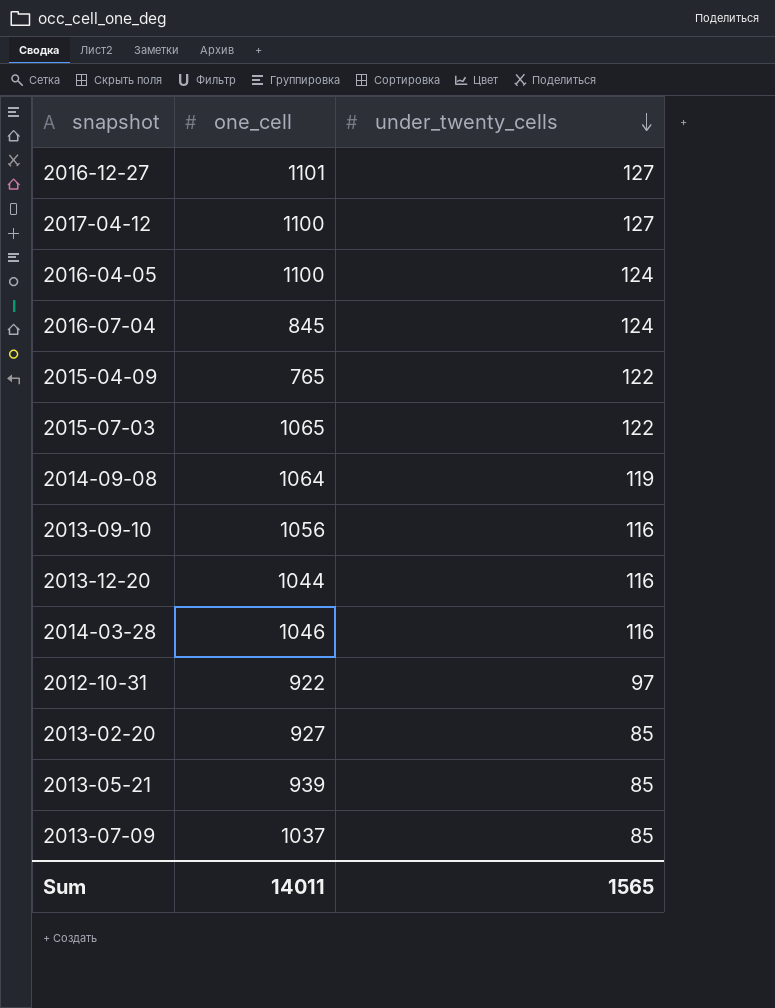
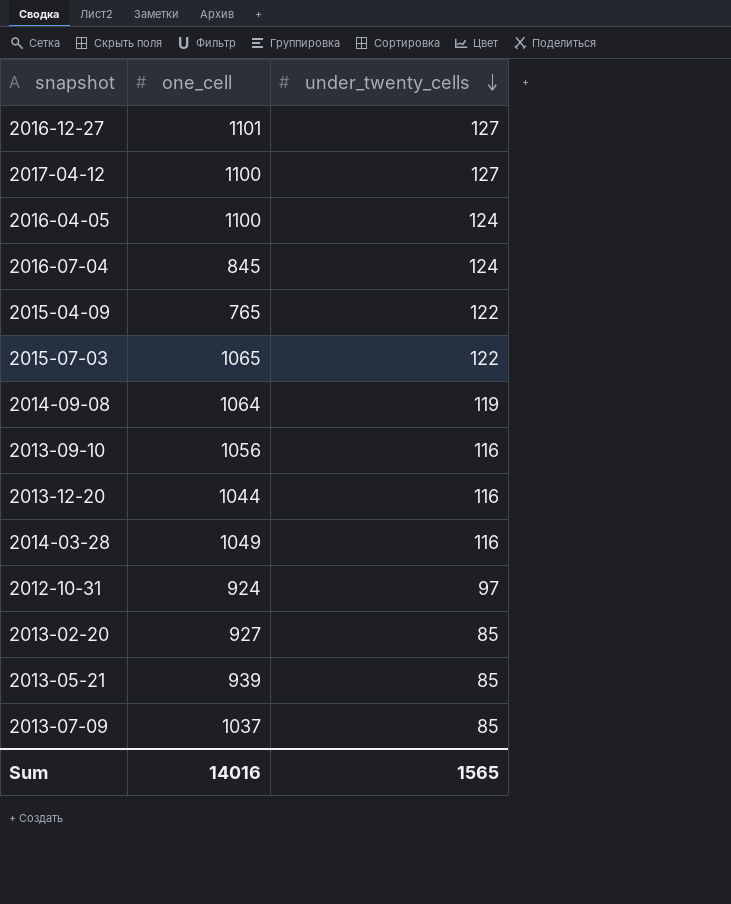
2014-03-28 | one_cell: 1046 -> 1049
2012-10-31 | one_cell: 922 -> 924
Sum | one_cell: 14011 -> 14016

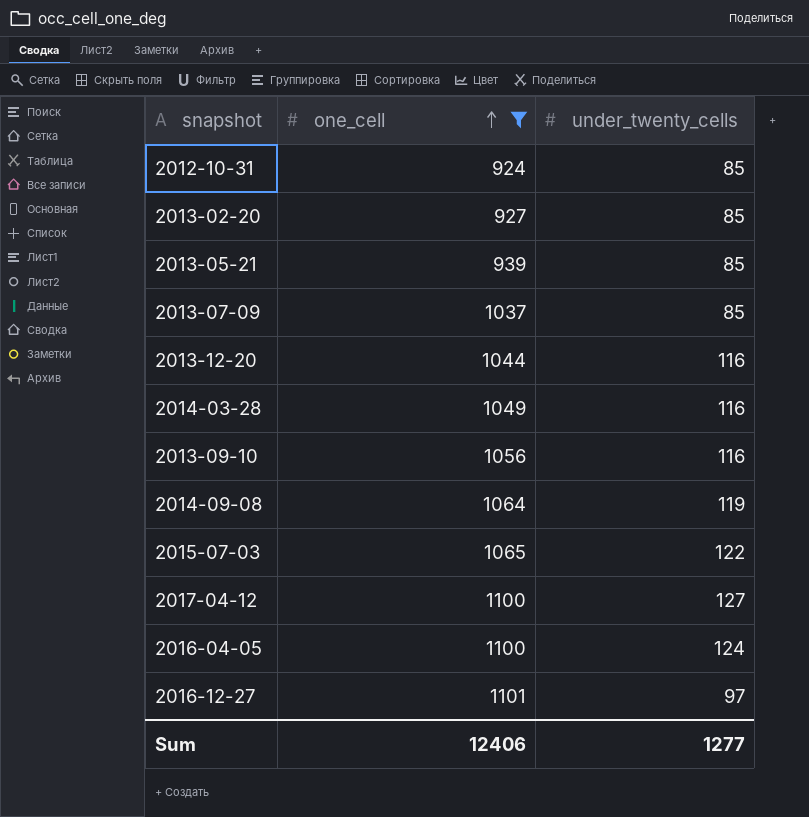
filter: none -> one_cell >= 924
row order: under_twenty_cells descending -> one_cell ascending
2012-10-31 | under_twenty_cells: 97 -> 85
2016-12-27 | under_twenty_cells: 127 -> 97
Sum | one_cell: 14016 -> 12406
Sum | under_twenty_cells: 1565 -> 1277

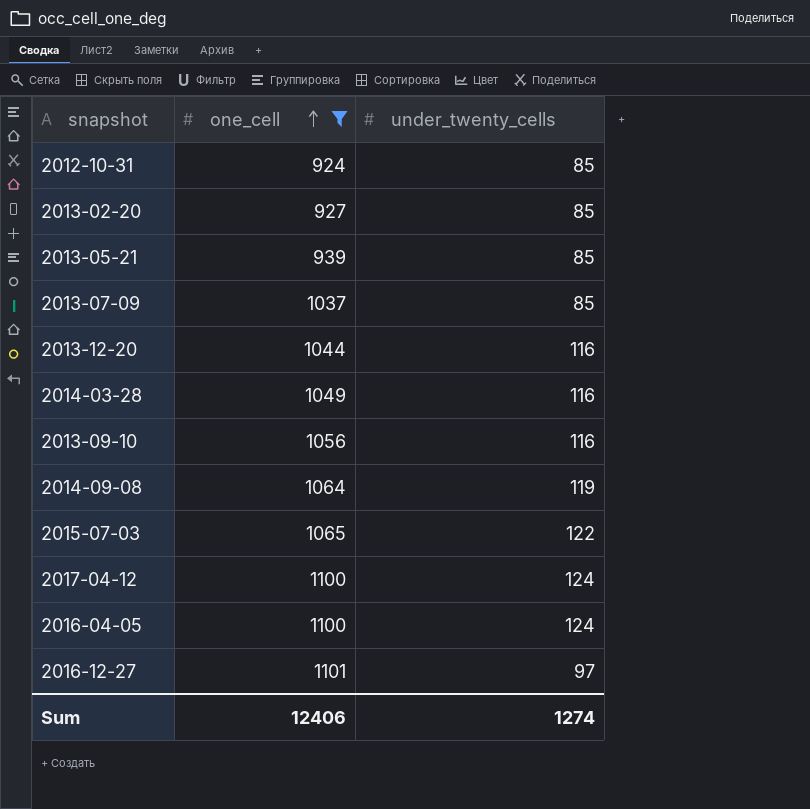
2017-04-12 | under_twenty_cells: 127 -> 124
Sum | under_twenty_cells: 1277 -> 1274

